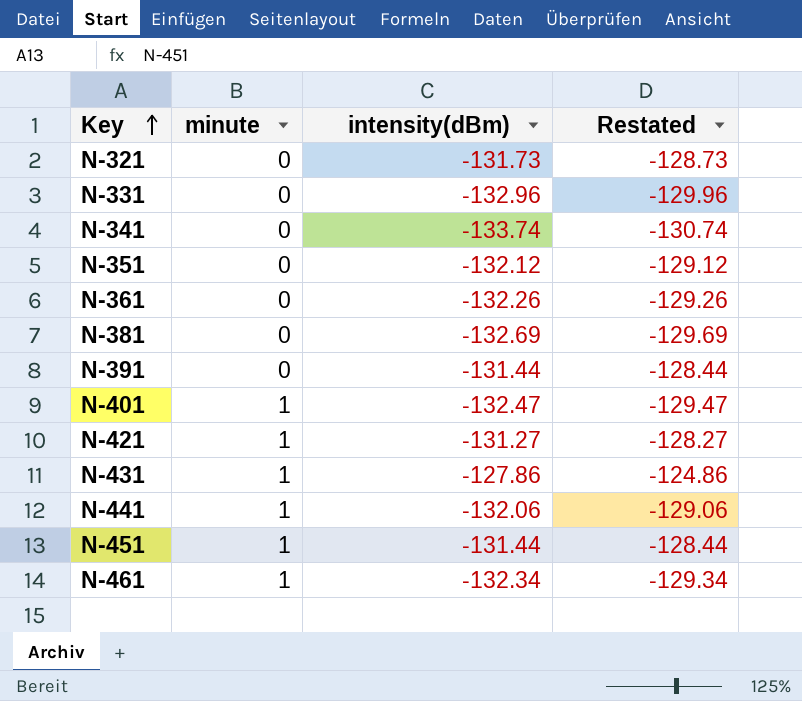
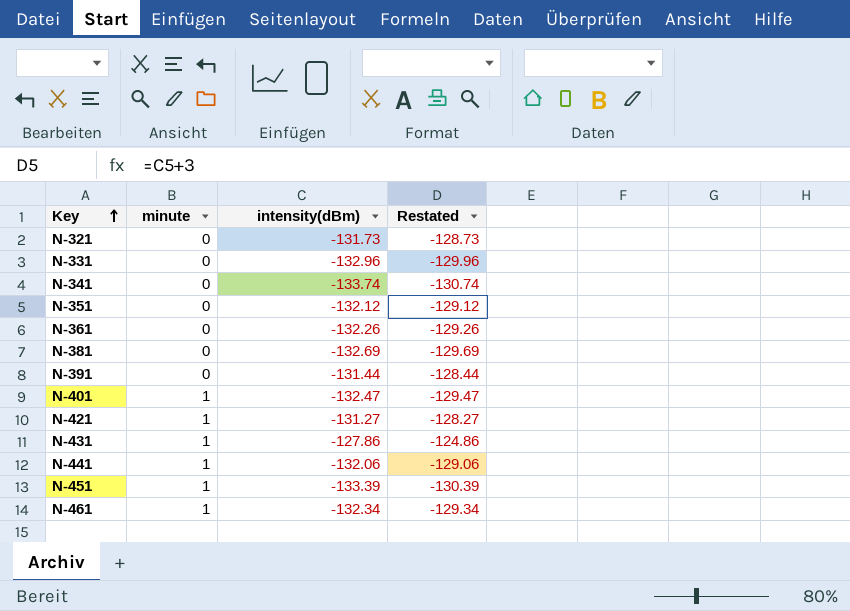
N-451 | intensity(dBm): -131.44 -> -133.39
N-451 | Restated: -128.44 -> -130.39

